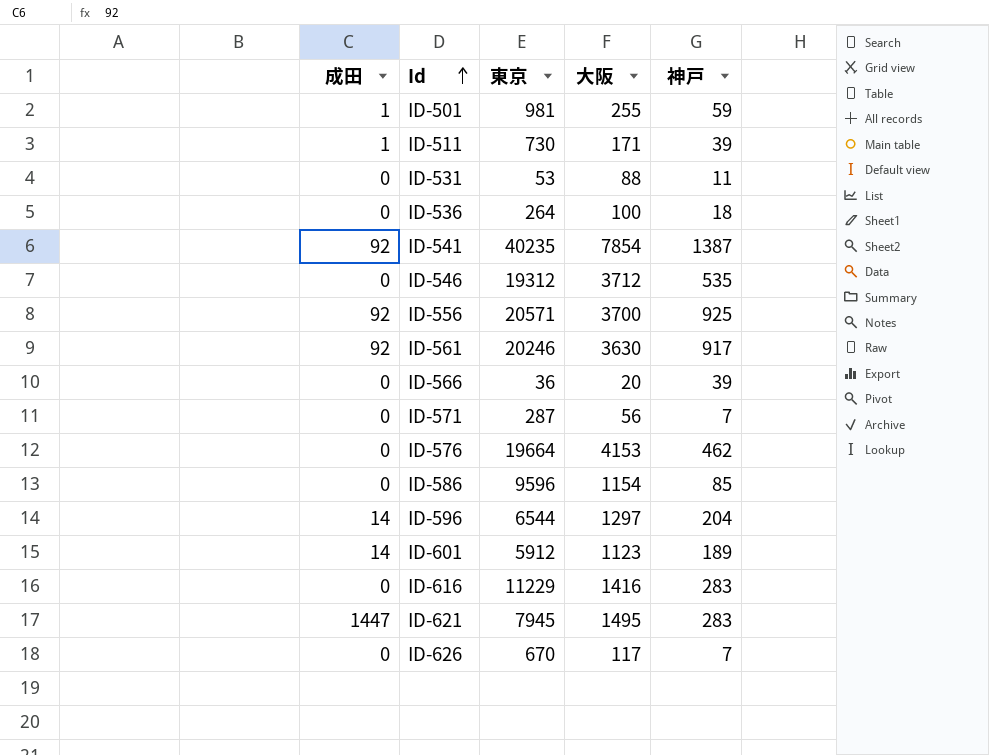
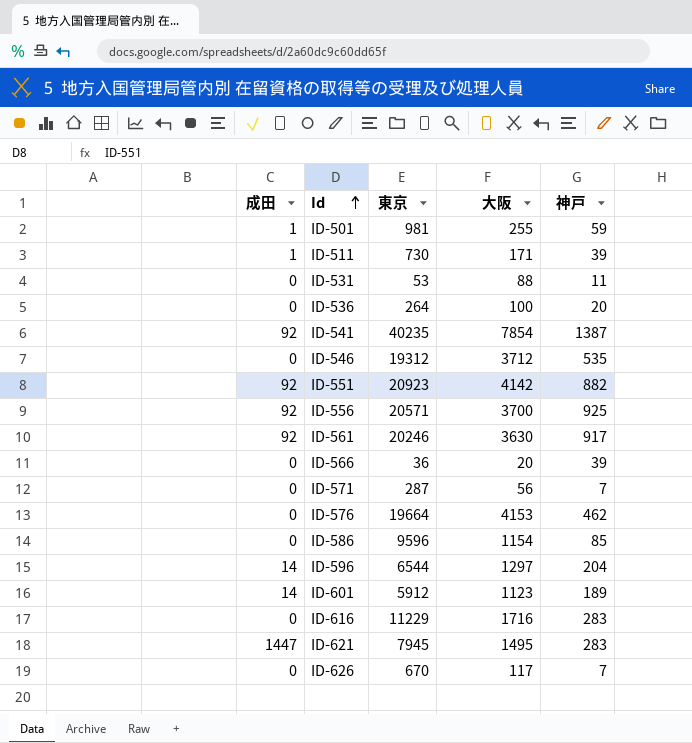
ID-536 | 神戸: 18 -> 20
row ID-551: none -> 92 | 20923 | 4142 | 882
ID-616 | 大阪: 1416 -> 1716

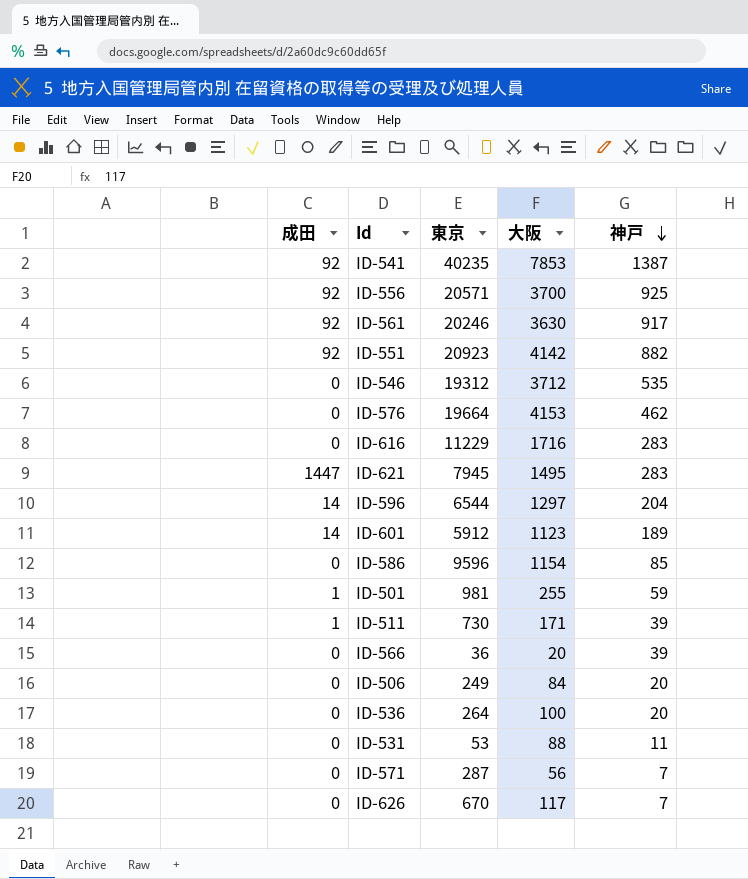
row order: Id ascending -> 神戸 descending
ID-541 | 大阪: 7854 -> 7853
row ID-506: none -> 0 | 249 | 84 | 20

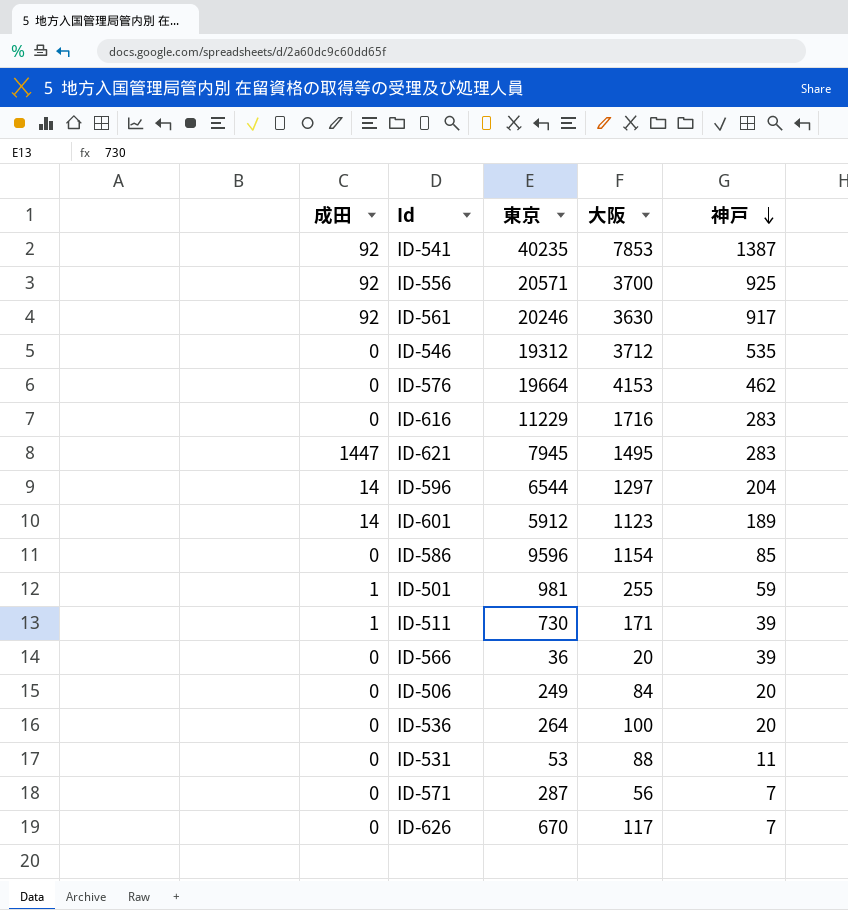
row ID-551: 92 | 20923 | 4142 | 882 -> none

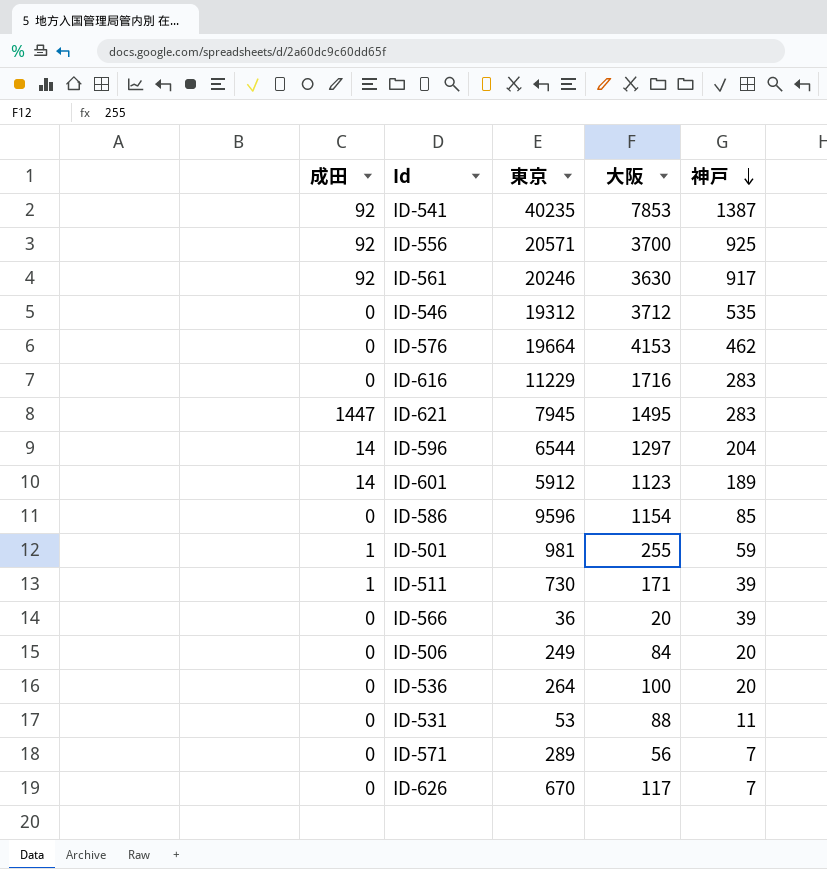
ID-571 | 東京: 287 -> 289

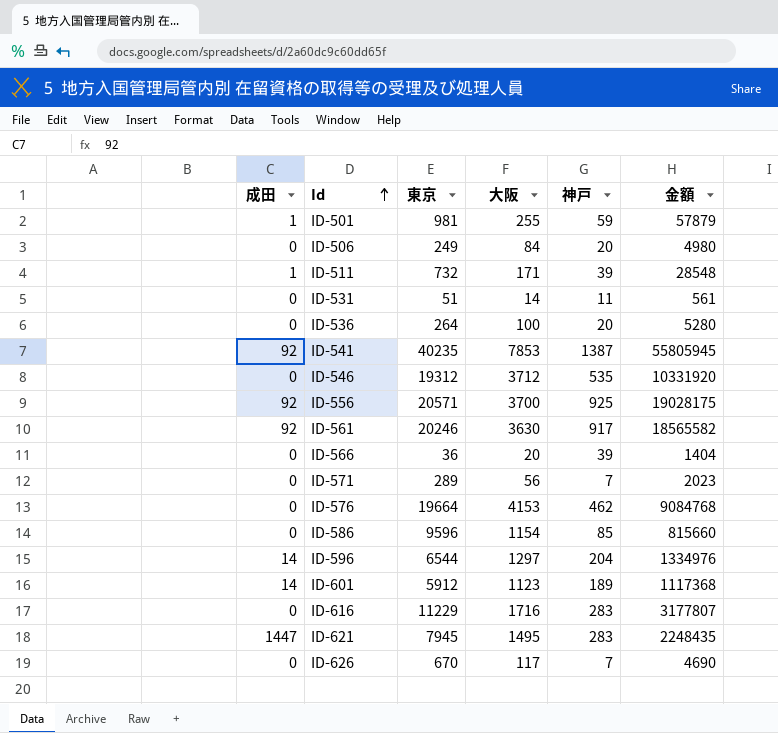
row order: 神戸 descending -> Id ascending
column 金額 | formula: none -> [東京] * [神戸]
ID-511 | 東京: 730 -> 732
ID-531 | 東京: 53 -> 51
ID-531 | 大阪: 88 -> 14

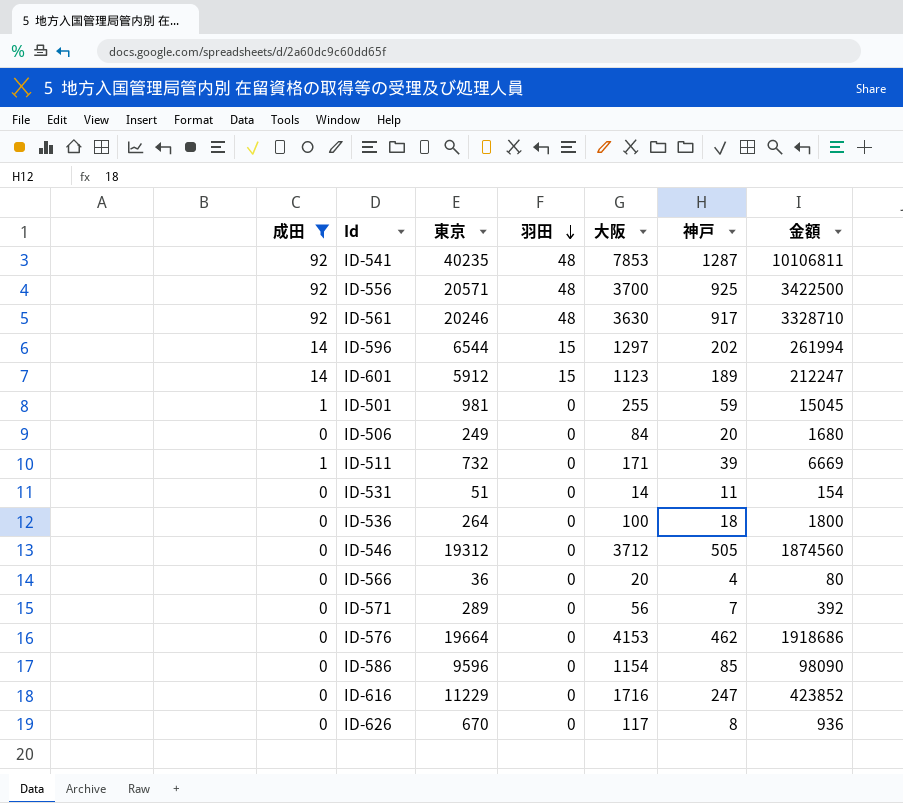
filter: none -> 成田 != 1447
row order: Id ascending -> 羽田 descending
column 羽田 | position: none -> 4
column 金額 | formula: [東京] * [神戸] -> [大阪] * [神戸]
ID-541 | 神戸: 1387 -> 1287
ID-596 | 神戸: 204 -> 202
ID-536 | 神戸: 20 -> 18
ID-546 | 神戸: 535 -> 505
ID-566 | 神戸: 39 -> 4
ID-616 | 神戸: 283 -> 247
ID-626 | 神戸: 7 -> 8

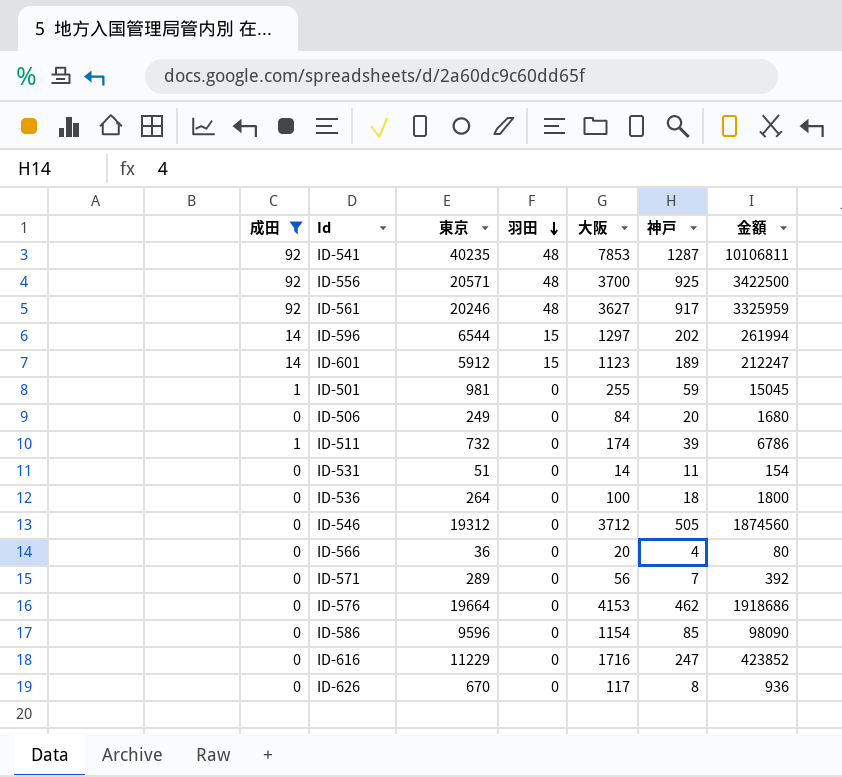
ID-561 | 大阪: 3630 -> 3627
ID-561 | 金額: 3328710 -> 3325959
ID-511 | 大阪: 171 -> 174
ID-511 | 金額: 6669 -> 6786

